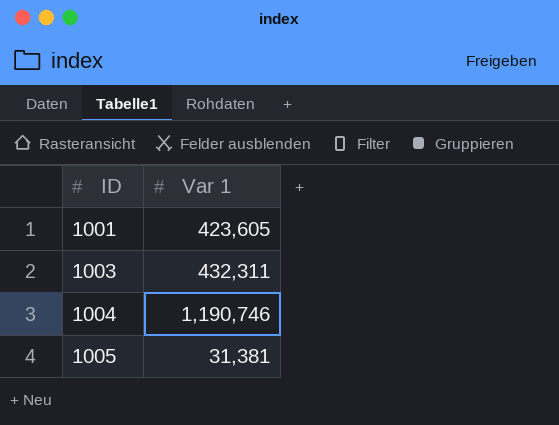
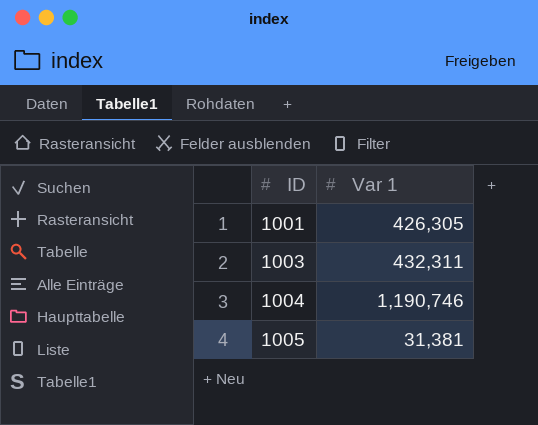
1001 | Var 1: 423,605 -> 426,305

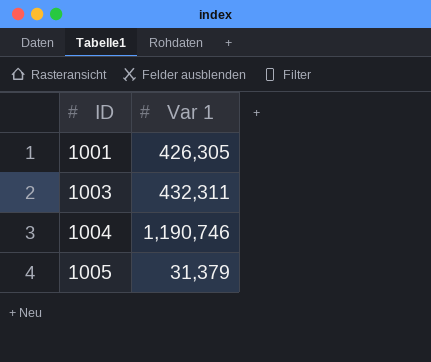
1005 | Var 1: 31,381 -> 31,379

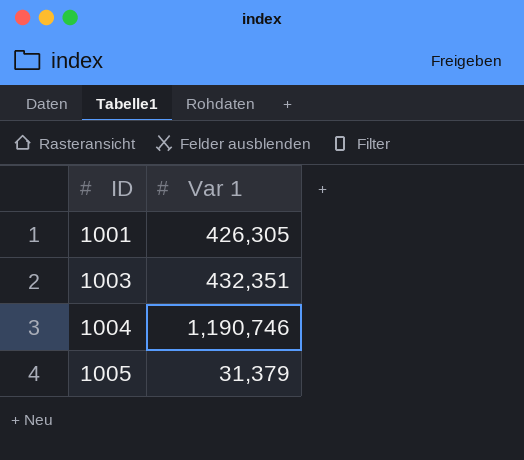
1003 | Var 1: 432,311 -> 432,351

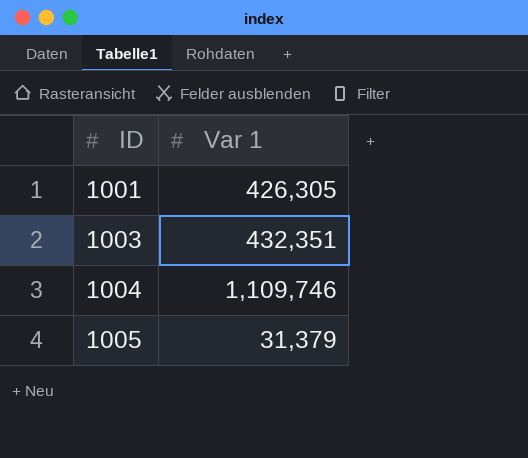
1004 | Var 1: 1,190,746 -> 1,109,746

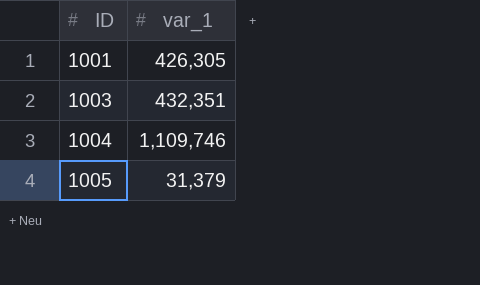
column name: Var 1 -> var_1

